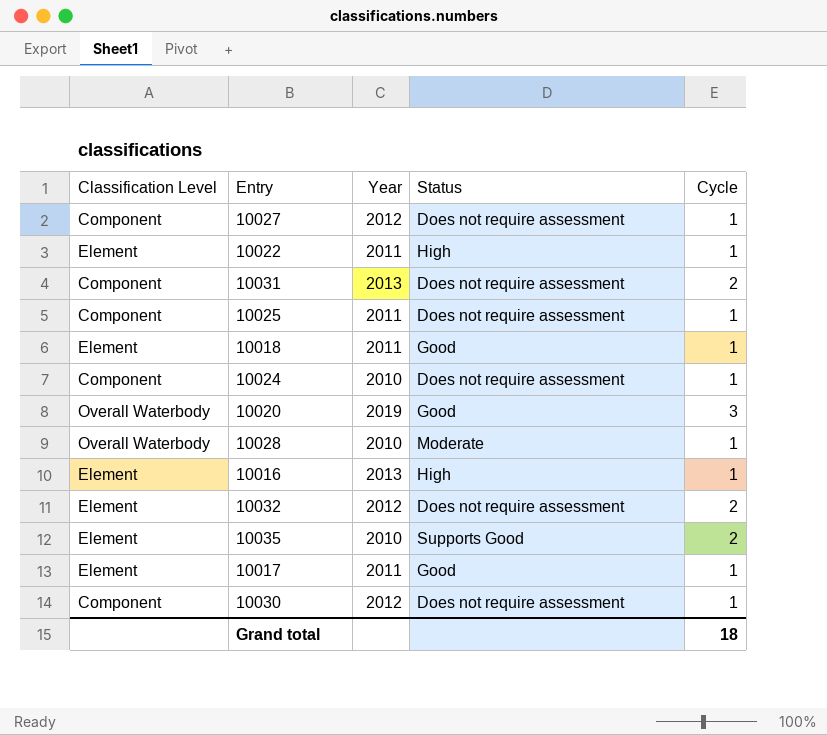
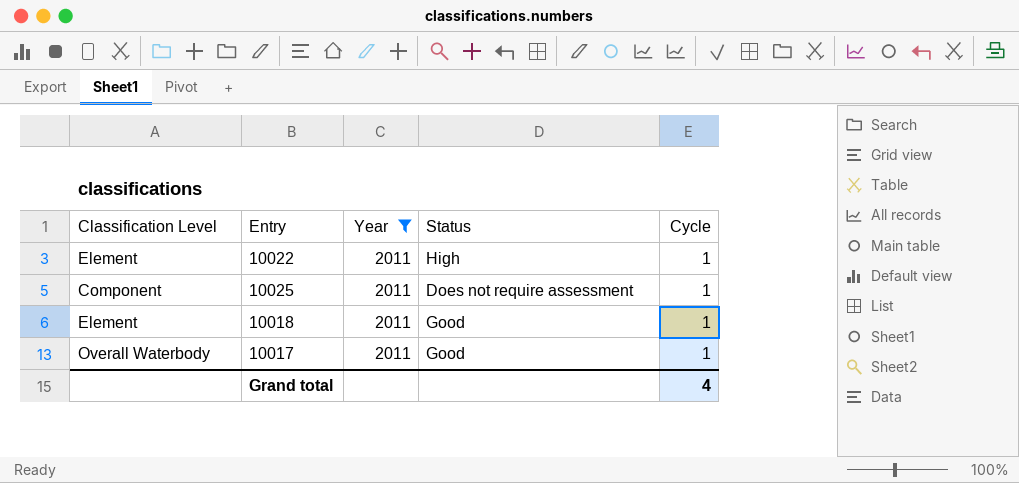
filter: none -> Year = 2011
10017 | Classification Level: Element -> Overall Waterbody
Grand total | Cycle: 18 -> 4

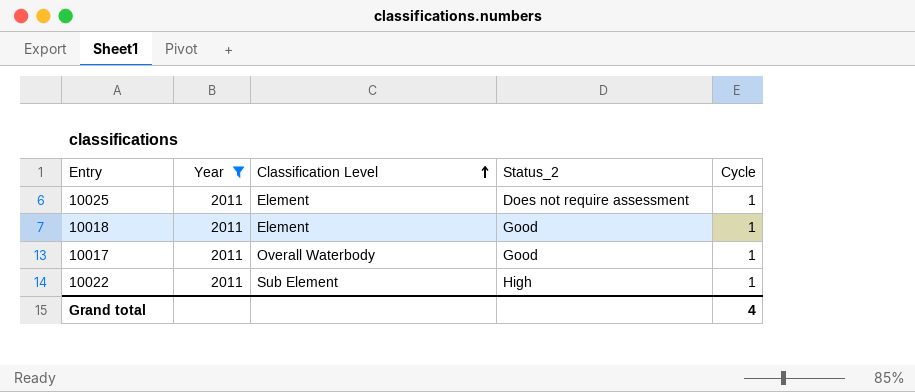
row order: none -> Classification Level ascending
column Classification Level | position: 1 -> 3
column name: Status -> Status_2
10025 | Classification Level: Component -> Element
10022 | Classification Level: Element -> Sub Element

